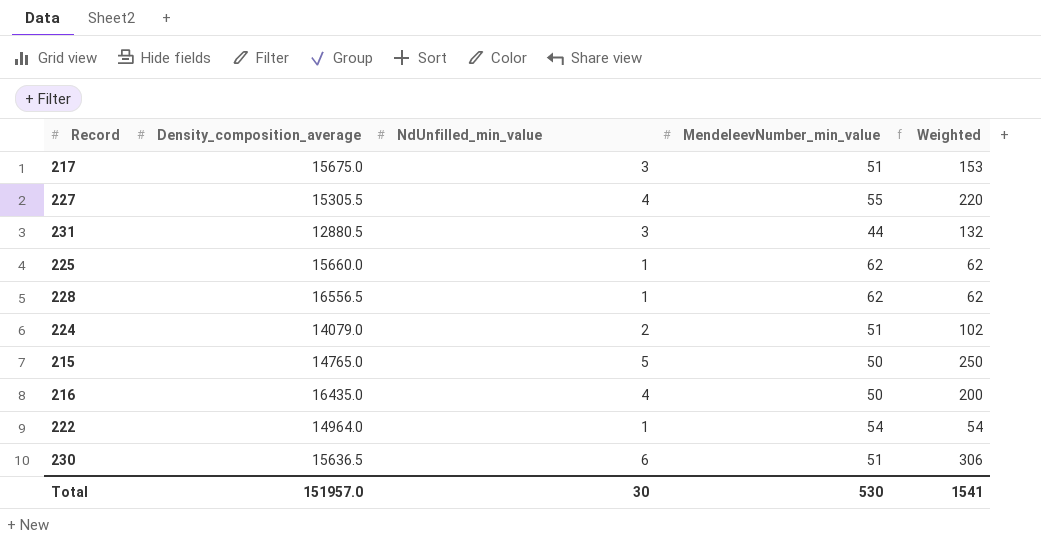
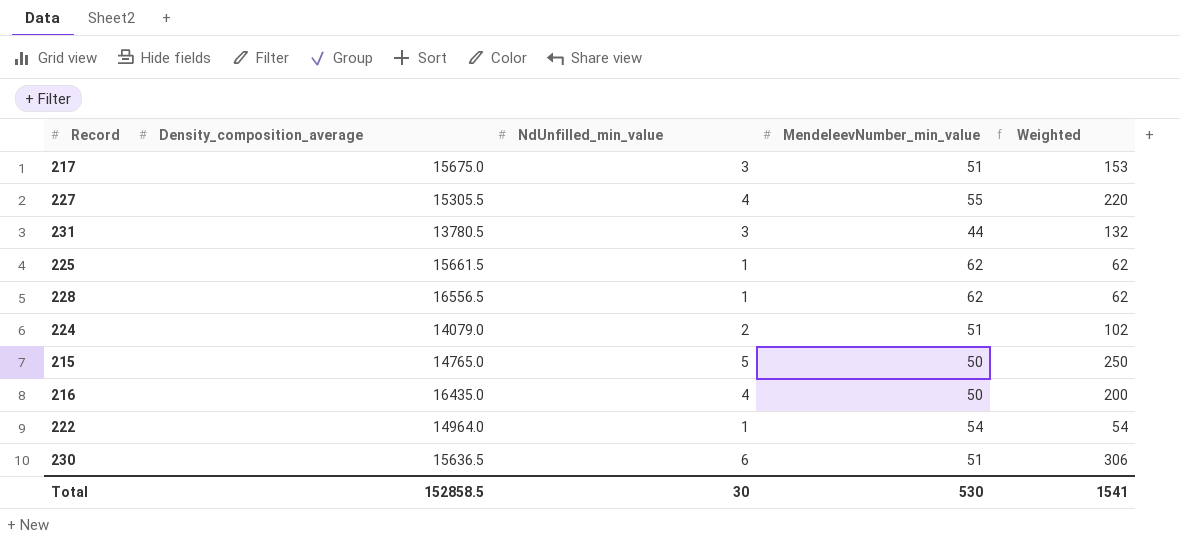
231 | Density_composition_average: 12880.5 -> 13780.5
225 | Density_composition_average: 15660.0 -> 15661.5
Total | Density_composition_average: 151957.0 -> 152858.5

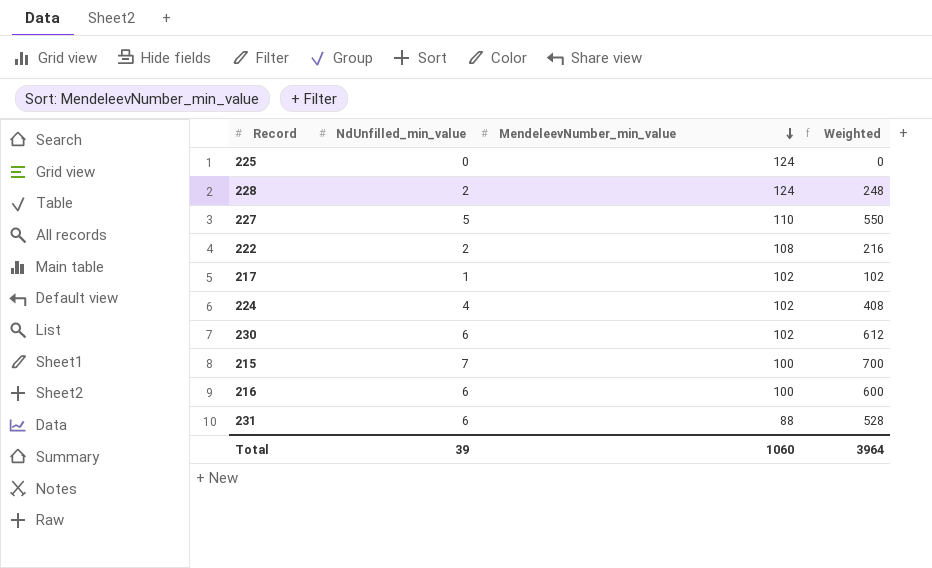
row order: none -> MendeleevNumber_min_value descending
column Density_composition_average | position: 2 -> none
225 | NdUnfilled_min_value: 1 -> 0
225 | MendeleevNumber_min_value: 62 -> 124
225 | Weighted: 62 -> 0
228 | NdUnfilled_min_value: 1 -> 2
228 | MendeleevNumber_min_value: 62 -> 124
228 | Weighted: 62 -> 248
227 | NdUnfilled_min_value: 4 -> 5
227 | MendeleevNumber_min_value: 55 -> 110
227 | Weighted: 220 -> 550
222 | NdUnfilled_min_value: 1 -> 2
222 | MendeleevNumber_min_value: 54 -> 108
222 | Weighted: 54 -> 216
217 | NdUnfilled_min_value: 3 -> 1
217 | MendeleevNumber_min_value: 51 -> 102
217 | Weighted: 153 -> 102
224 | NdUnfilled_min_value: 2 -> 4
224 | MendeleevNumber_min_value: 51 -> 102
224 | Weighted: 102 -> 408
230 | MendeleevNumber_min_value: 51 -> 102
230 | Weighted: 306 -> 612
215 | NdUnfilled_min_value: 5 -> 7
215 | MendeleevNumber_min_value: 50 -> 100
215 | Weighted: 250 -> 700
216 | NdUnfilled_min_value: 4 -> 6
216 | MendeleevNumber_min_value: 50 -> 100
216 | Weighted: 200 -> 600
231 | NdUnfilled_min_value: 3 -> 6
231 | MendeleevNumber_min_value: 44 -> 88
231 | Weighted: 132 -> 528
Total | NdUnfilled_min_value: 30 -> 39
Total | MendeleevNumber_min_value: 530 -> 1060
Total | Weighted: 1541 -> 3964

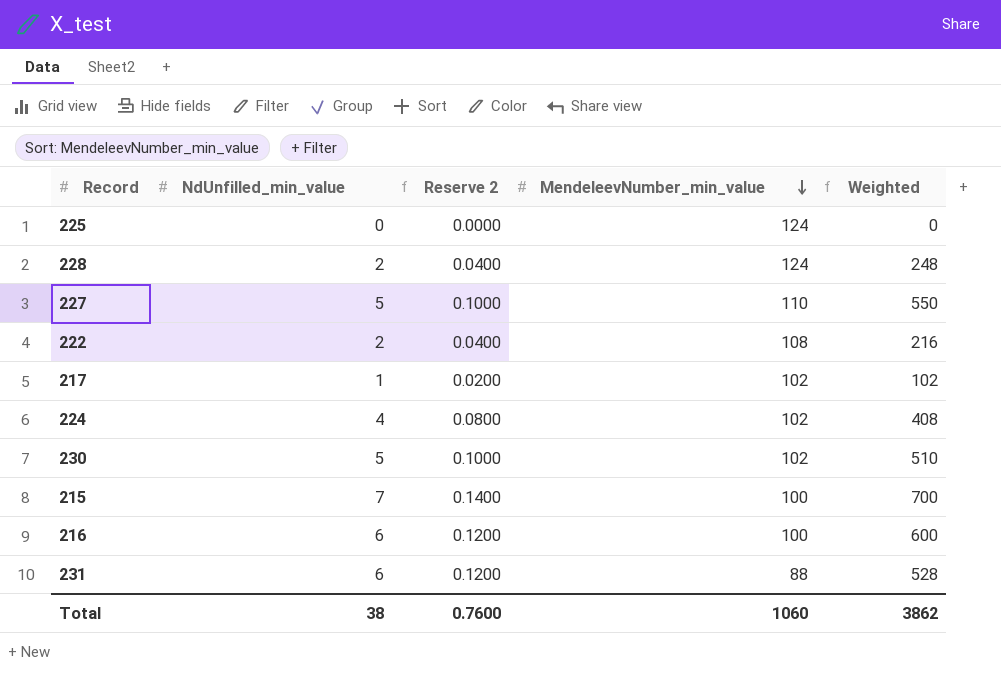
column Reserve 2 | formula: none -> [NdUnfilled_min_value] * 0.02
230 | NdUnfilled_min_value: 6 -> 5
230 | Weighted: 612 -> 510
Total | NdUnfilled_min_value: 39 -> 38
Total | Weighted: 3964 -> 3862

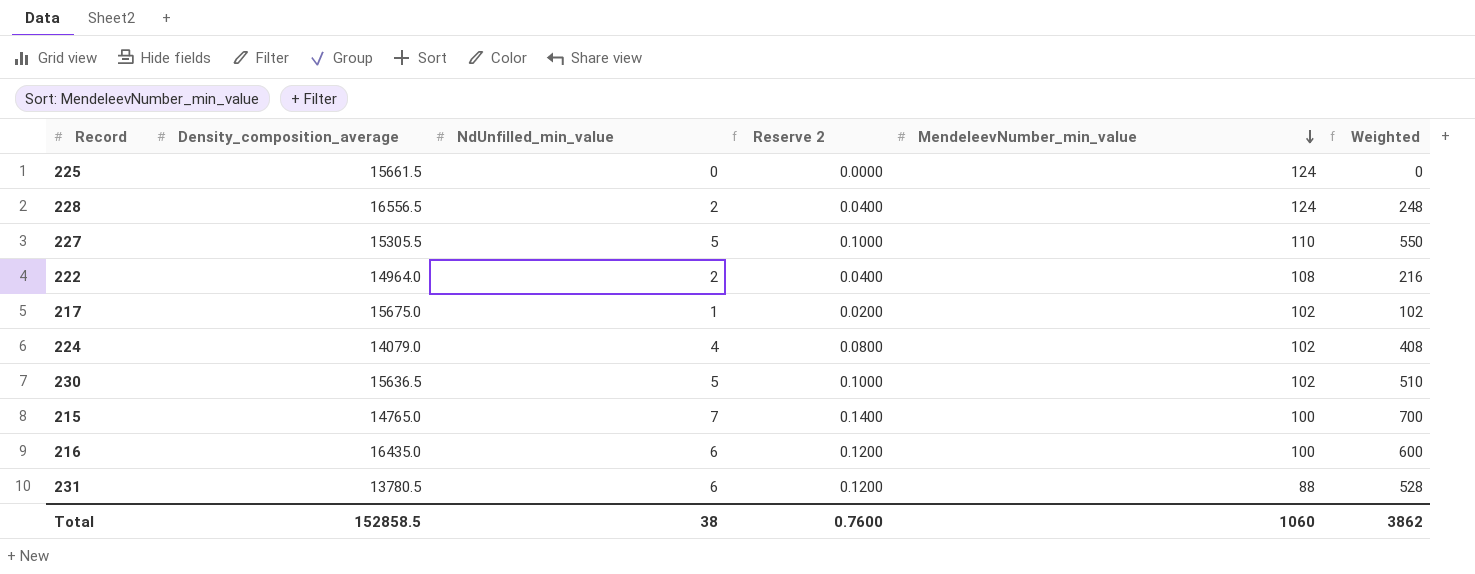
column Density_composition_average | position: none -> 2

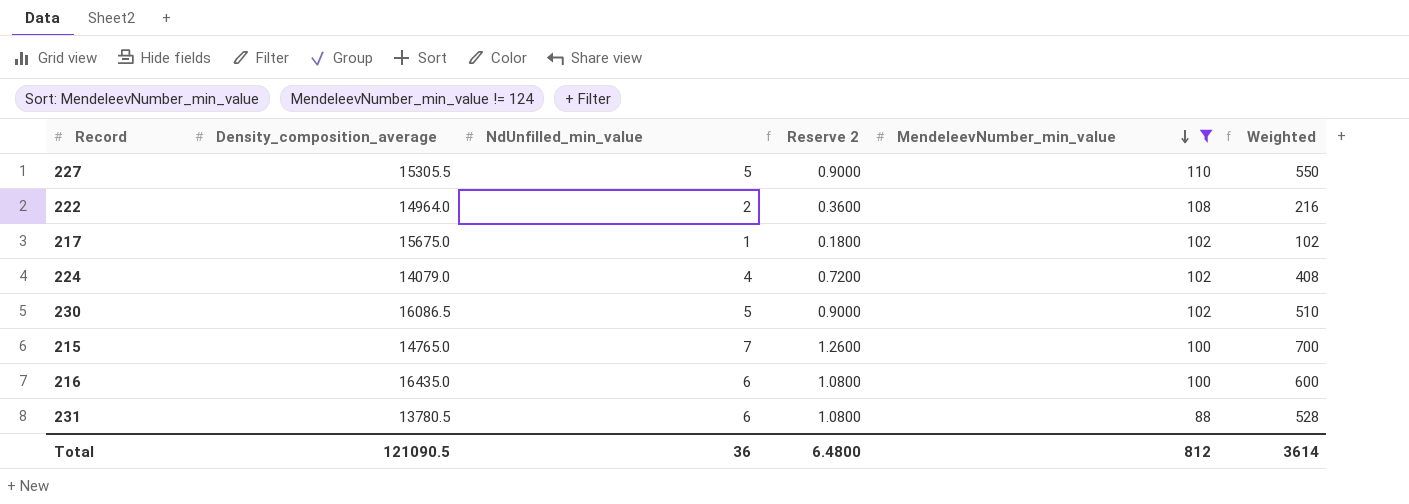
filter: none -> MendeleevNumber_min_value != 124
column Reserve 2 | formula: [NdUnfilled_min_value] * 0.02 -> [NdUnfilled_min_value] * 0.18
230 | Density_composition_average: 15636.5 -> 16086.5
Total | Density_composition_average: 152858.5 -> 121090.5
Total | NdUnfilled_min_value: 38 -> 36
Total | Reserve 2: 0.7600 -> 6.4800
Total | MendeleevNumber_min_value: 1060 -> 812
Total | Weighted: 3862 -> 3614

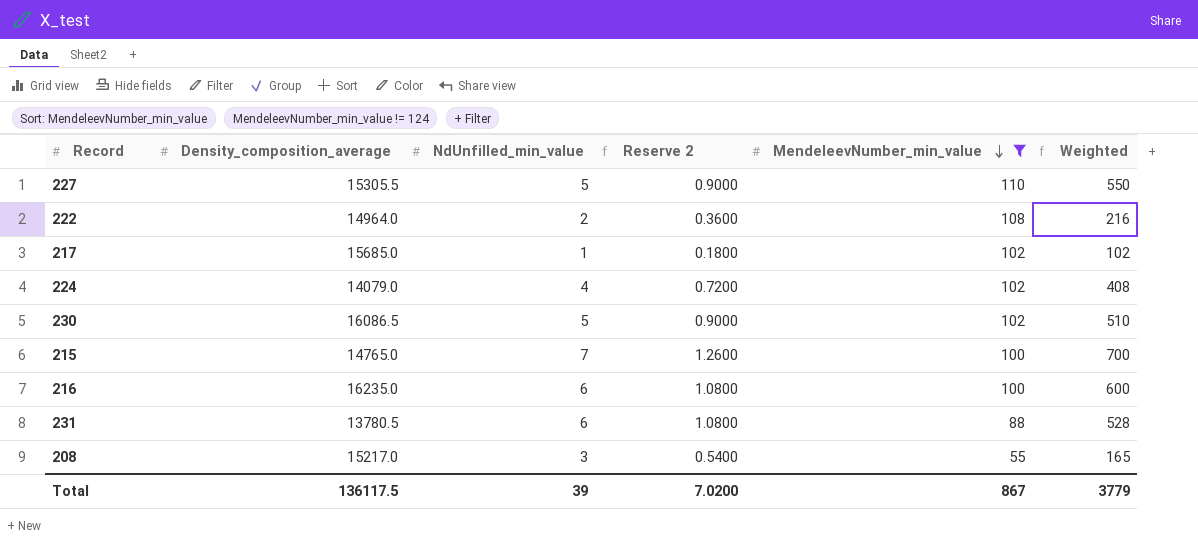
217 | Density_composition_average: 15675.0 -> 15685.0
216 | Density_composition_average: 16435.0 -> 16235.0
row 208: none -> 15217.0 | 3 | 0.5400 | 55 | 165
Total | Density_composition_average: 121090.5 -> 136117.5
Total | NdUnfilled_min_value: 36 -> 39
Total | Reserve 2: 6.4800 -> 7.0200
Total | MendeleevNumber_min_value: 812 -> 867
Total | Weighted: 3614 -> 3779

